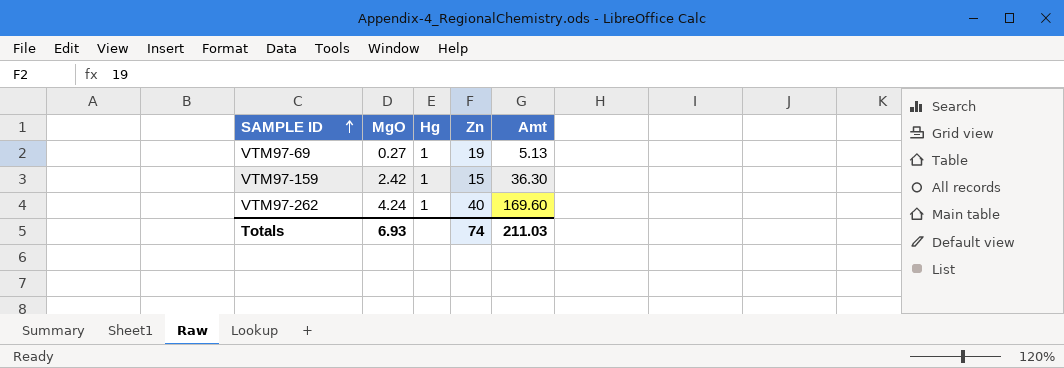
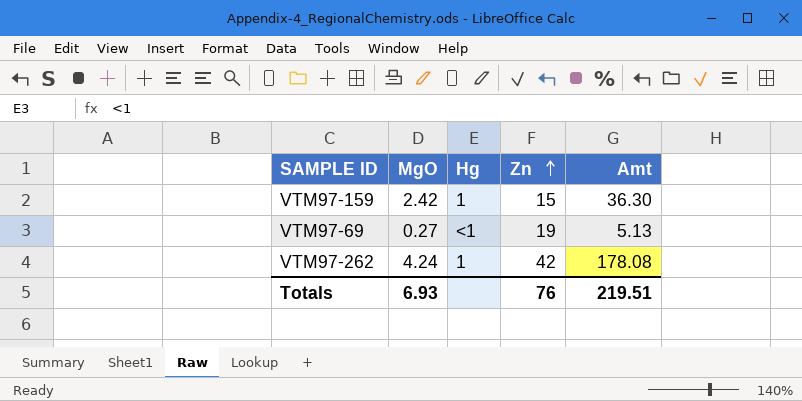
row order: SAMPLE ID ascending -> Zn ascending
VTM97-69 | Hg: 1 -> <1
VTM97-262 | Zn: 40 -> 42
VTM97-262 | Amt: 169.60 -> 178.08
Totals | Zn: 74 -> 76
Totals | Amt: 211.03 -> 219.51

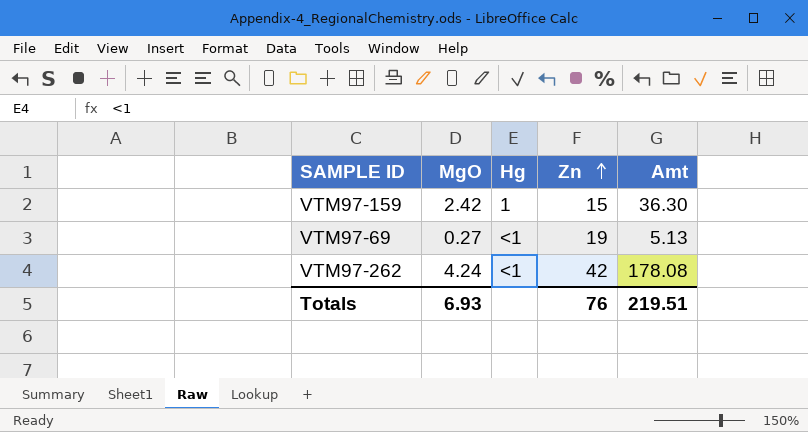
VTM97-262 | Hg: 1 -> <1

